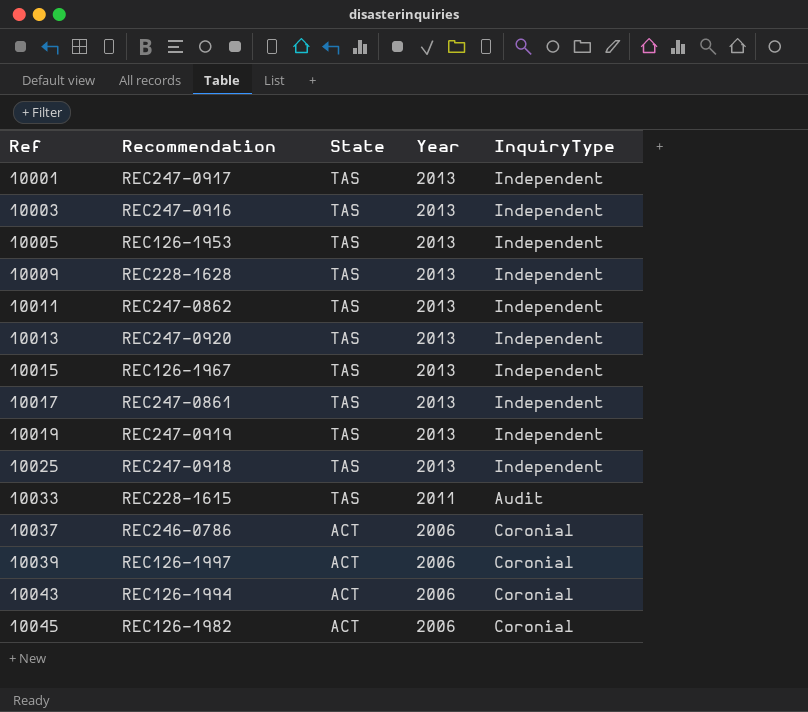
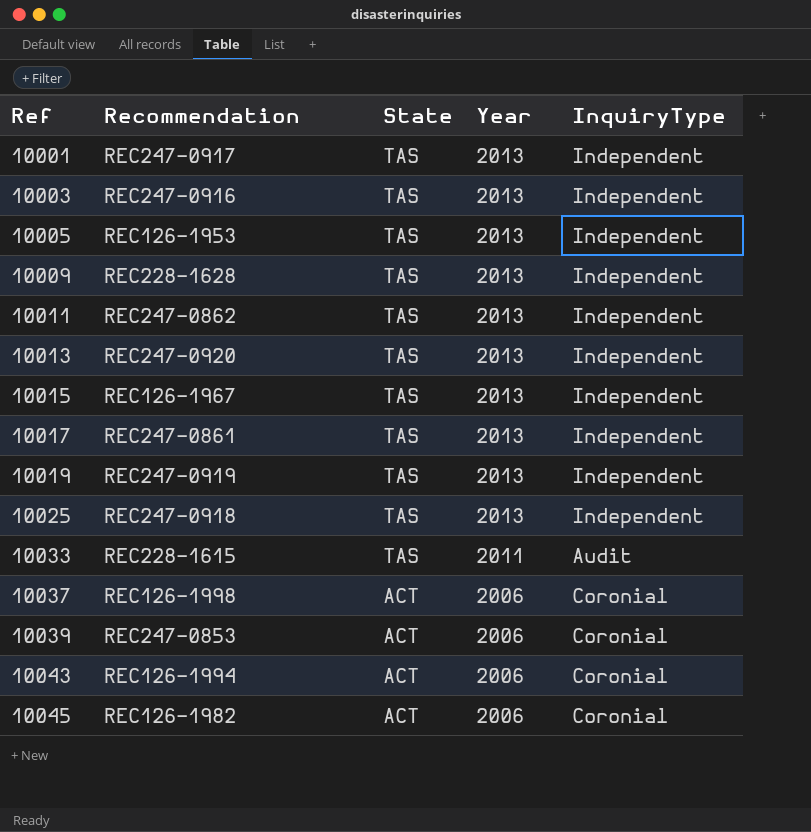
10037 | Recommendation: REC246-0786 -> REC126-1998
10039 | Recommendation: REC126-1997 -> REC247-0853

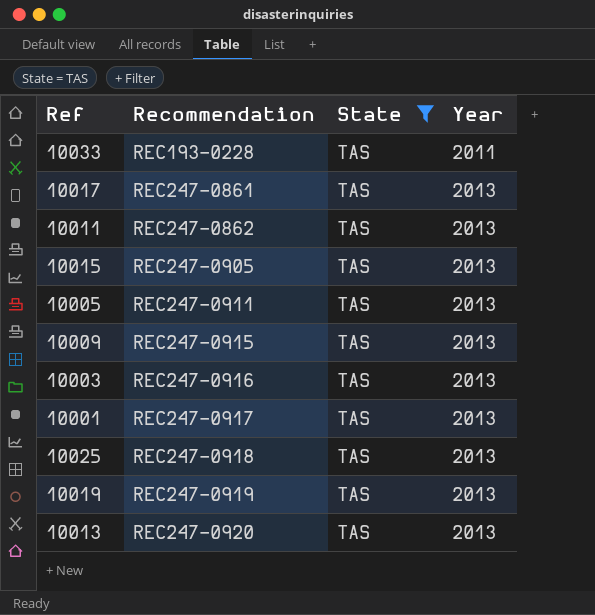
filter: none -> State = TAS
row order: Ref ascending -> Recommendation ascending
column InquiryType | position: 5 -> none
10033 | Recommendation: REC228-1615 -> REC193-0228
10015 | Recommendation: REC126-1967 -> REC247-0905
10005 | Recommendation: REC126-1953 -> REC247-0911
10009 | Recommendation: REC228-1628 -> REC247-0915

